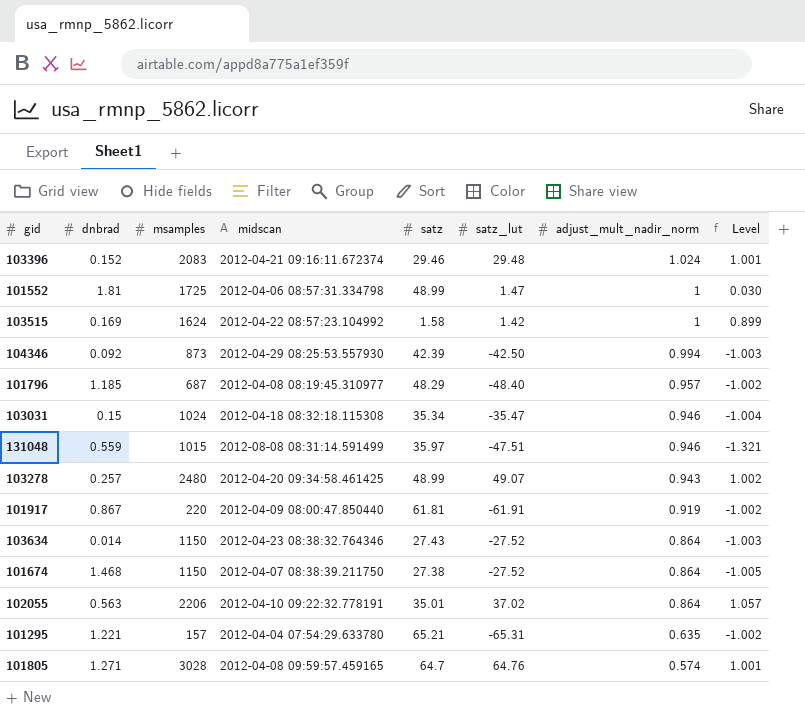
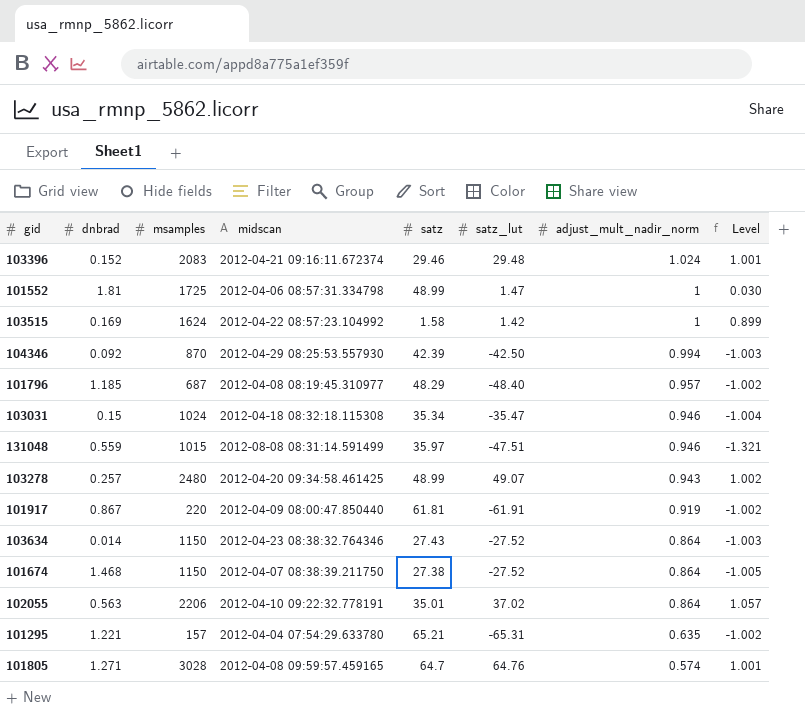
104346 | msamples: 873 -> 870

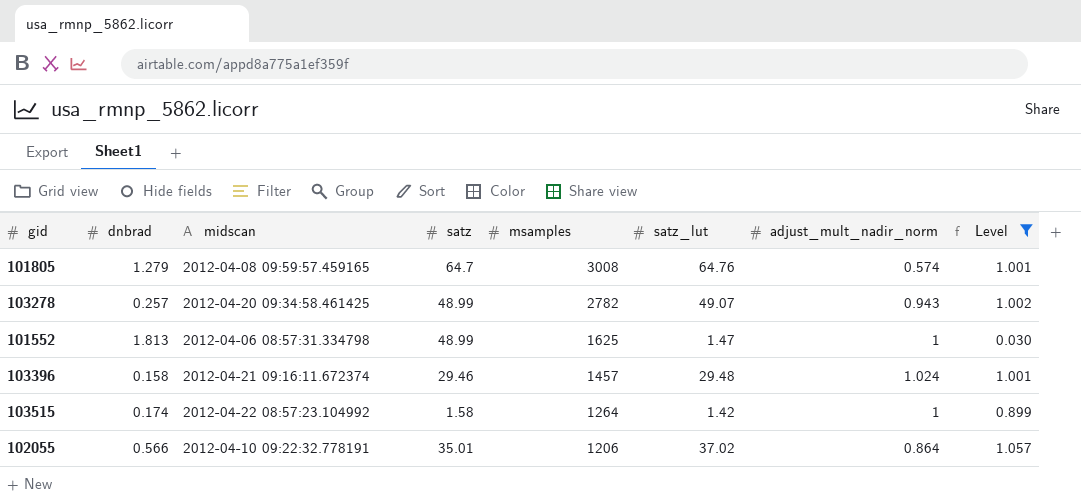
filter: none -> Level >= 0.030
row order: adjust_mult_nadir_norm descending -> msamples descending
column msamples | position: 3 -> 5
101805 | dnbrad: 1.271 -> 1.279
101805 | msamples: 3028 -> 3008
103278 | msamples: 2480 -> 2782
101552 | dnbrad: 1.81 -> 1.813
101552 | msamples: 1725 -> 1625
103396 | dnbrad: 0.152 -> 0.158
103396 | msamples: 2083 -> 1457
103515 | dnbrad: 0.169 -> 0.174
103515 | msamples: 1624 -> 1264
102055 | dnbrad: 0.563 -> 0.566
102055 | msamples: 2206 -> 1206

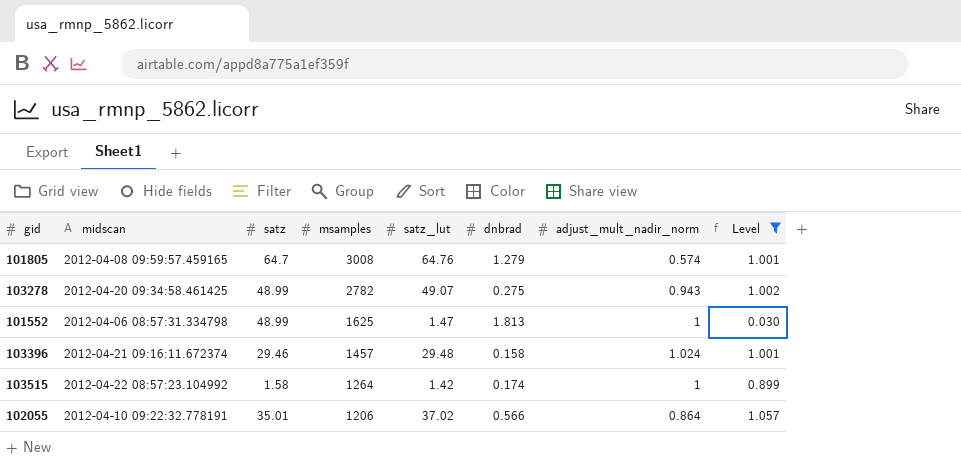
column dnbrad | position: 2 -> 6
103278 | dnbrad: 0.257 -> 0.275

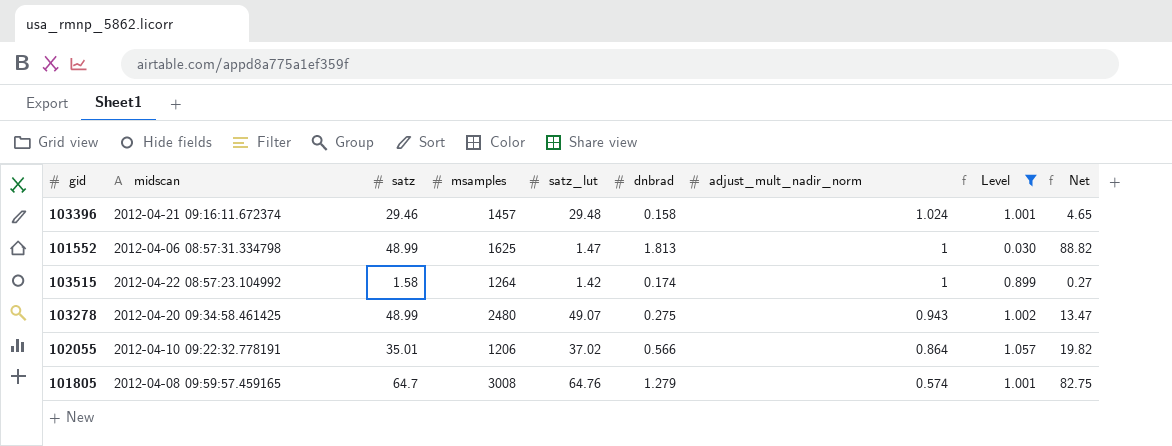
row order: msamples descending -> adjust_mult_nadir_norm descending
column Net | formula: none -> [satz] * [dnbrad]
103278 | msamples: 2782 -> 2480

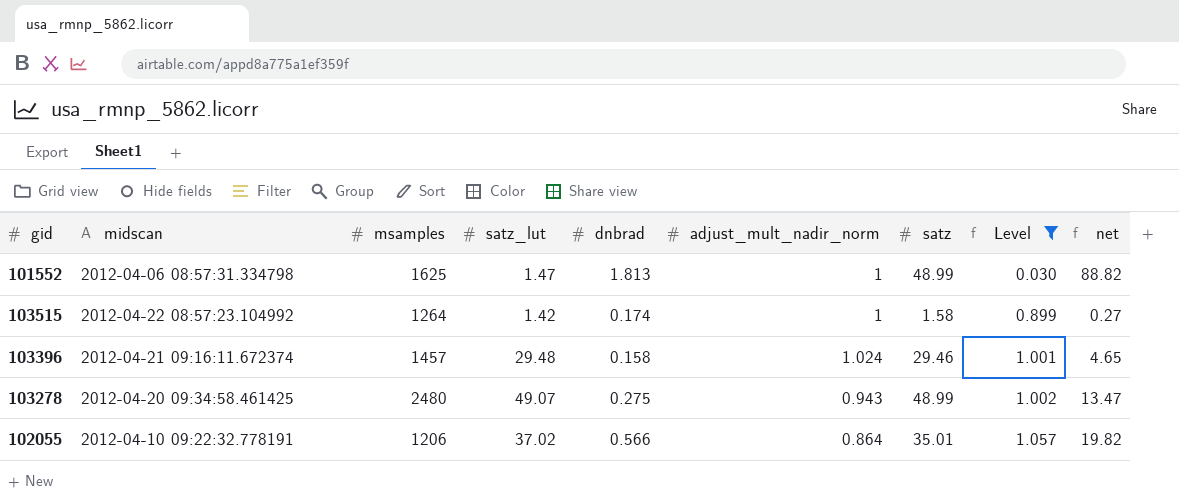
row order: adjust_mult_nadir_norm descending -> Level ascending
column satz | position: 3 -> 7
column name: Net -> net
row 101805: 2012-04-08 09:59:57.459165 | 64.7 | 3008 | 64.76 | 1.279 | 0.574 | 1.001 | 82.75 -> none

